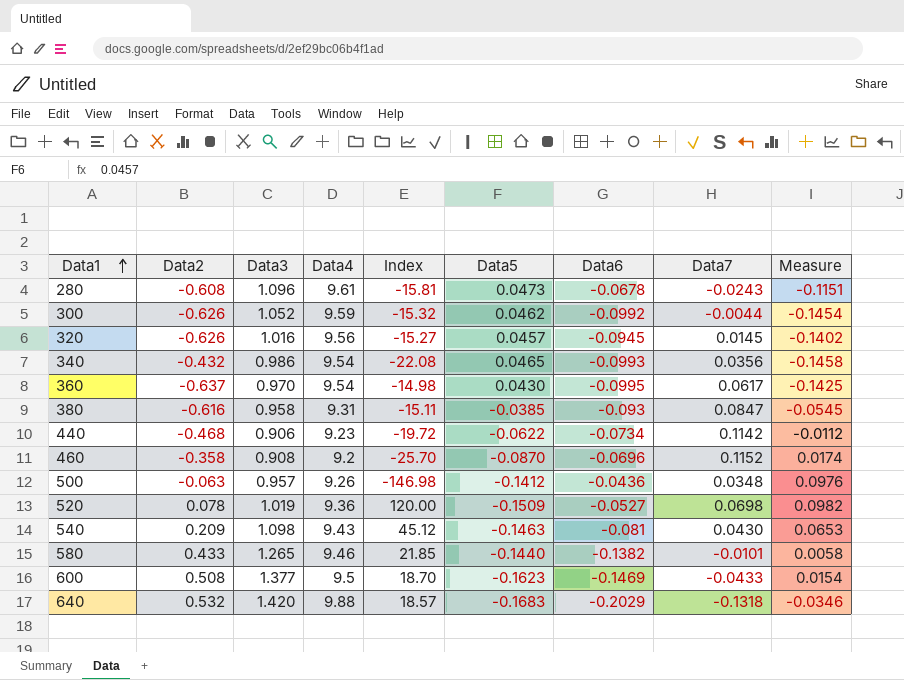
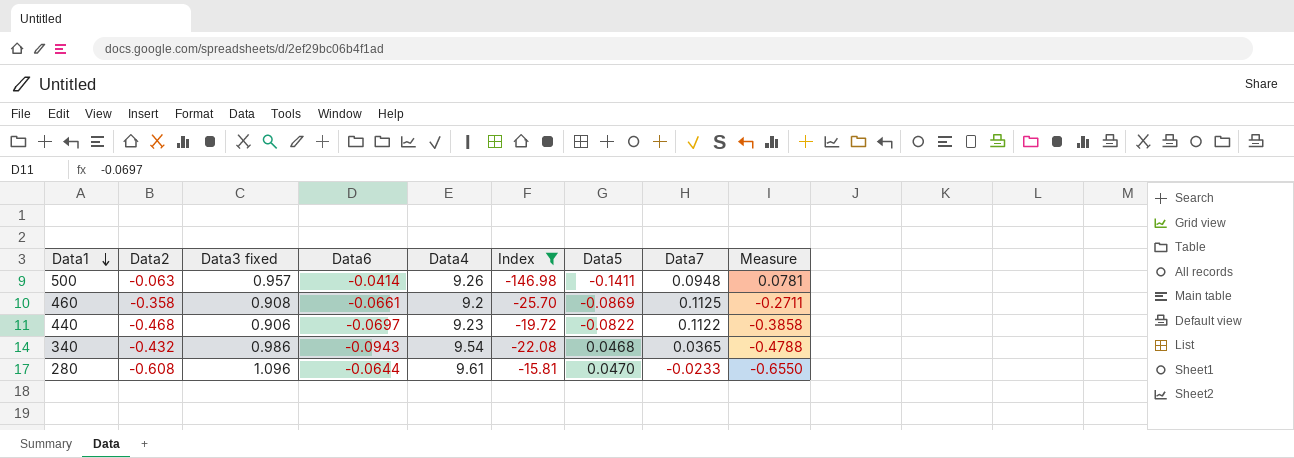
filter: none -> Index <= -15.81
row order: Data1 ascending -> Data1 descending
column name: Data3 -> Data3 fixed
column Data6 | position: 7 -> 4
column Measure | formula: [Data6] - [Data5] -> [Data2] - [Data5]
500 | Data6: -0.0436 -> -0.0414
500 | Data5: -0.1412 -> -0.1411
500 | Data7: 0.0348 -> 0.0948
460 | Data6: -0.0696 -> -0.0661
460 | Data5: -0.0870 -> -0.0869
460 | Data7: 0.1152 -> 0.1125
440 | Data6: -0.0734 -> -0.0697
440 | Data5: -0.0622 -> -0.0822
440 | Data7: 0.1142 -> 0.1122
340 | Data6: -0.0993 -> -0.0943
340 | Data5: 0.0465 -> 0.0468
340 | Data7: 0.0356 -> 0.0365
280 | Data6: -0.0678 -> -0.0644
280 | Data5: 0.0473 -> 0.0470
280 | Data7: -0.0243 -> -0.0233

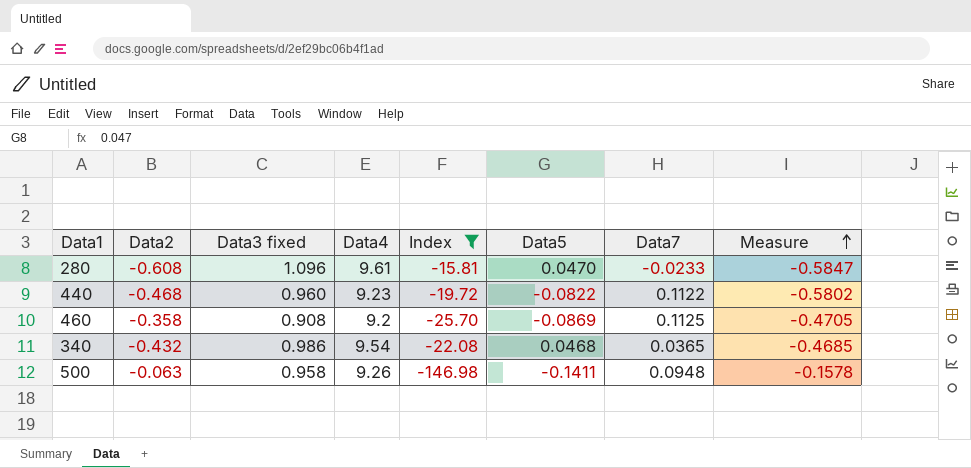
row order: Data1 descending -> Measure ascending
column Data6 | position: 4 -> none
column Measure | formula: [Data2] - [Data5] -> [Data2] - [Data7]
440 | Data3 fixed: 0.906 -> 0.960
500 | Data3 fixed: 0.957 -> 0.958

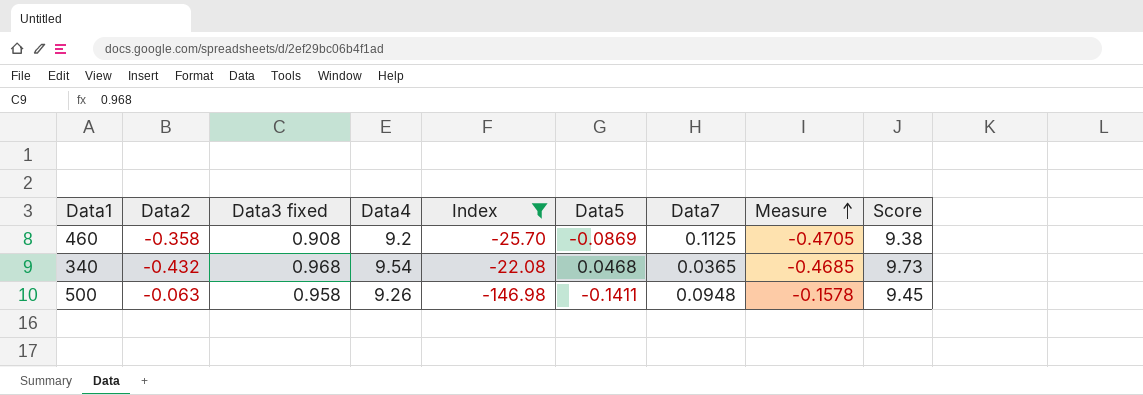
column Score | formula: none -> [Data4] * 1.02
row 280: -0.608 | 1.096 | 9.61 | -15.81 | 0.0470 | -0.0233 | -0.5847 -> none
row 440: -0.468 | 0.960 | 9.23 | -19.72 | -0.0822 | 0.1122 | -0.5802 -> none
340 | Data3 fixed: 0.986 -> 0.968

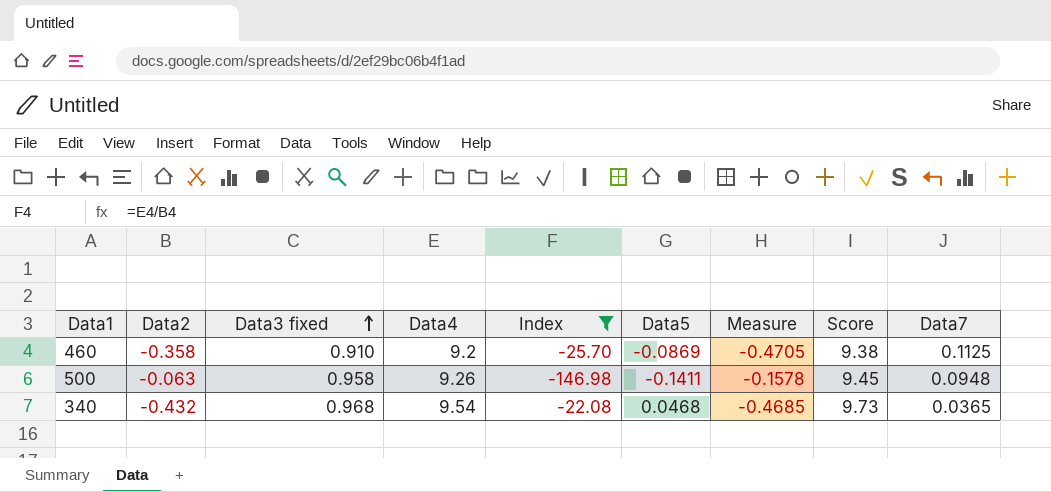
row order: Measure ascending -> Data3 fixed ascending
column Data7 | position: 7 -> 9
460 | Data3 fixed: 0.908 -> 0.910

